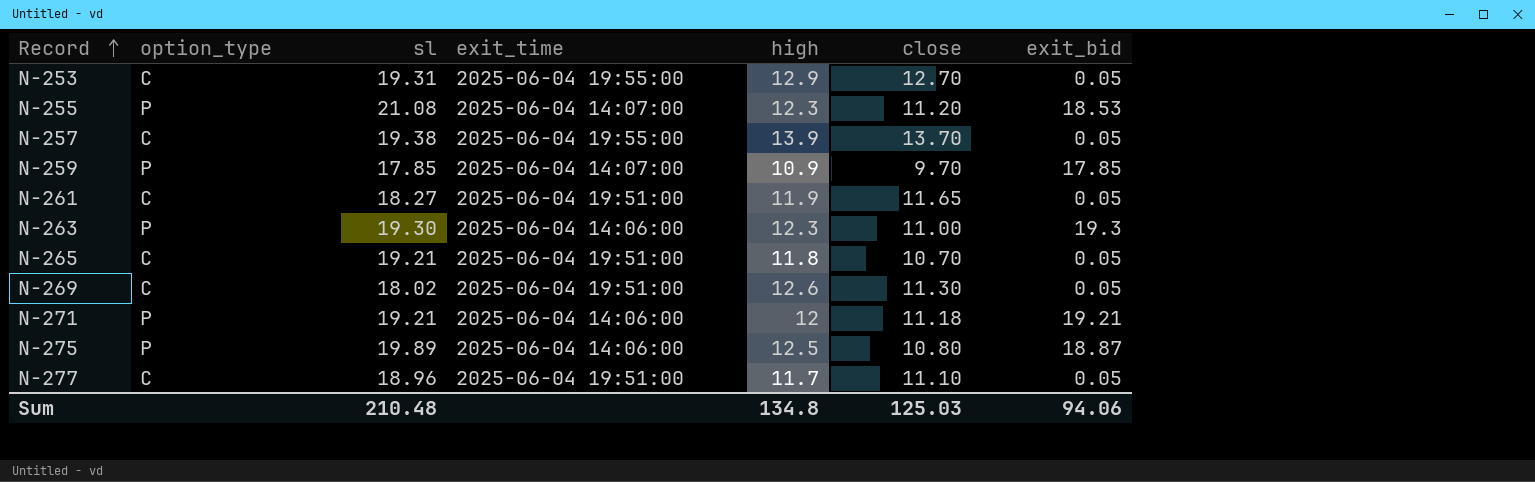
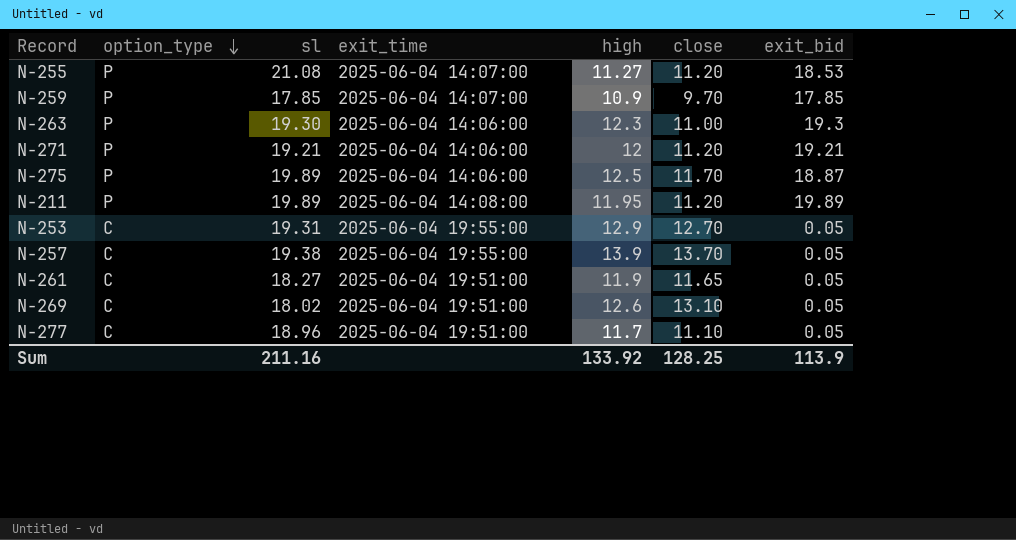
row order: Record ascending -> option_type descending
row N-265: C | 19.21 | 2025-06-04 19:51:00 | 11.8 | 10.70 | 0.05 -> none
N-255 | high: 12.3 -> 11.27
N-271 | close: 11.18 -> 11.20
N-275 | close: 10.80 -> 11.70
row N-211: none -> P | 19.89 | 2025-06-04 14:08:00 | 11.95 | 11.20 | 19.89
N-269 | close: 11.30 -> 13.10
Sum | sl: 210.48 -> 211.16
Sum | high: 134.8 -> 133.92
Sum | close: 125.03 -> 128.25
Sum | exit_bid: 94.06 -> 113.9

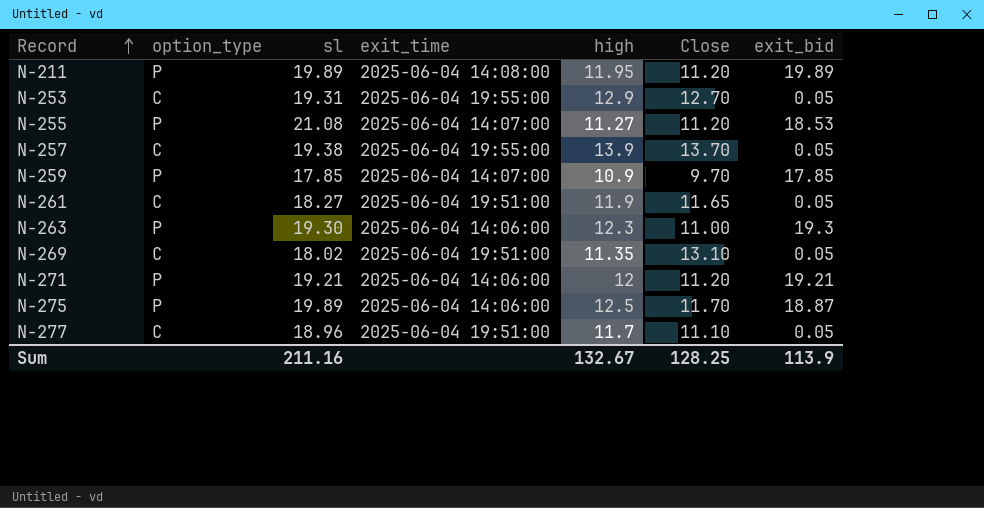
row order: option_type descending -> Record ascending
column name: close -> Close
N-269 | high: 12.6 -> 11.35
Sum | high: 133.92 -> 132.67

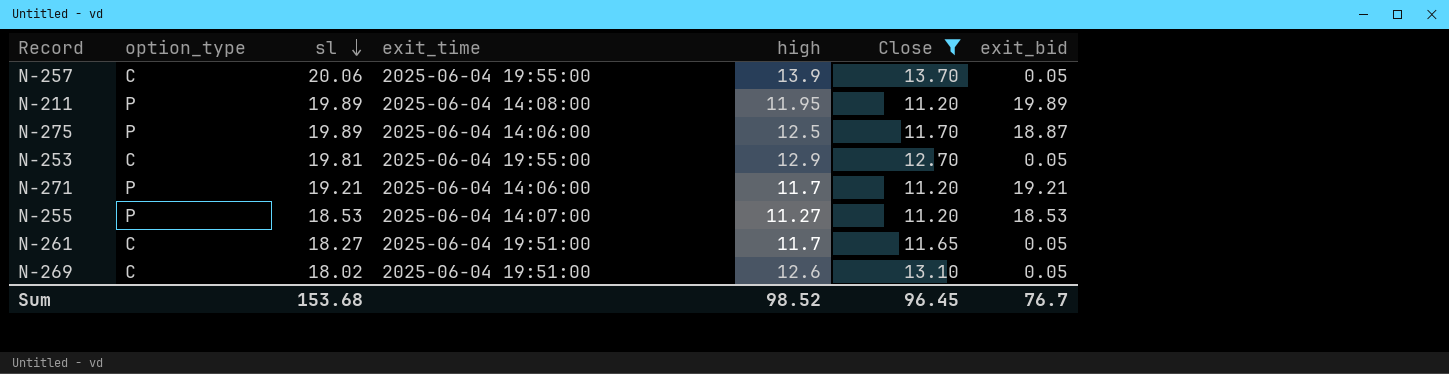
filter: none -> Close >= 11.20
row order: Record ascending -> sl descending
N-257 | sl: 19.38 -> 20.06
N-253 | sl: 19.31 -> 19.81
N-271 | high: 12 -> 11.7
N-255 | sl: 21.08 -> 18.53
N-261 | high: 11.9 -> 11.7
N-269 | high: 11.35 -> 12.6
Sum | sl: 211.16 -> 153.68
Sum | high: 132.67 -> 98.52
Sum | Close: 128.25 -> 96.45
Sum | exit_bid: 113.9 -> 76.7

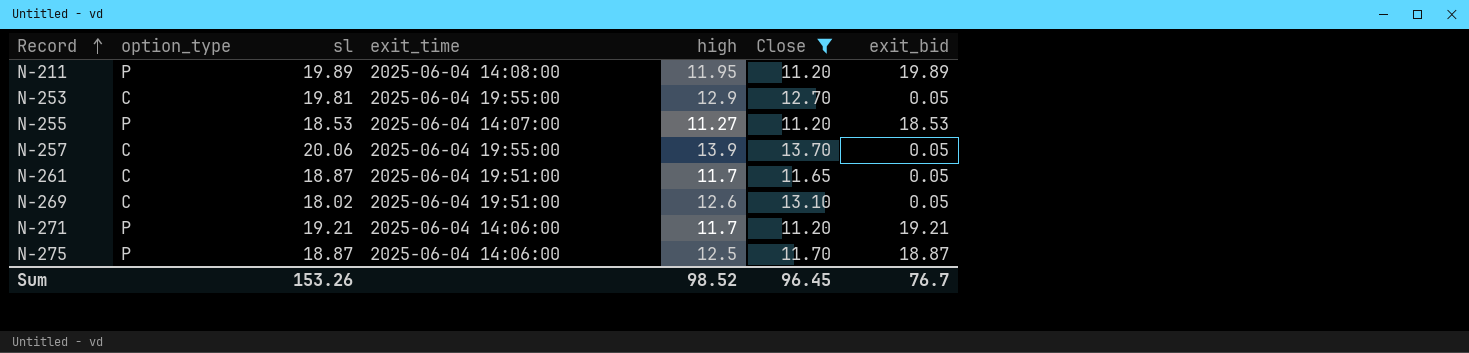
row order: sl descending -> Record ascending
N-261 | sl: 18.27 -> 18.87
N-275 | sl: 19.89 -> 18.87
Sum | sl: 153.68 -> 153.26

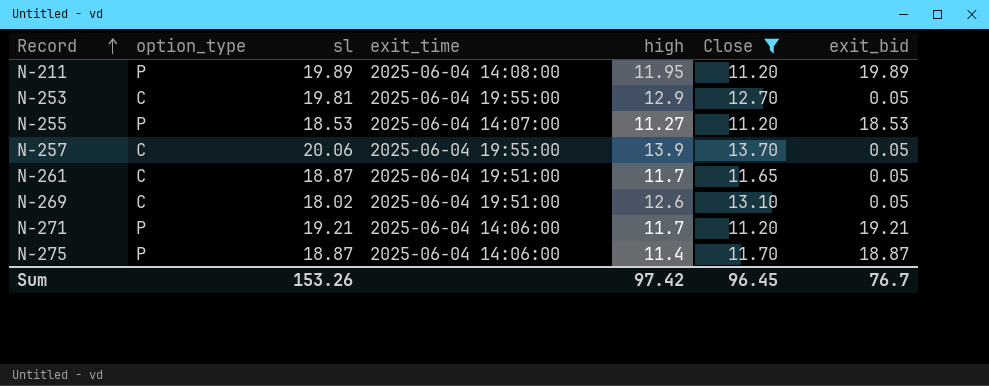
N-275 | high: 12.5 -> 11.4
Sum | high: 98.52 -> 97.42

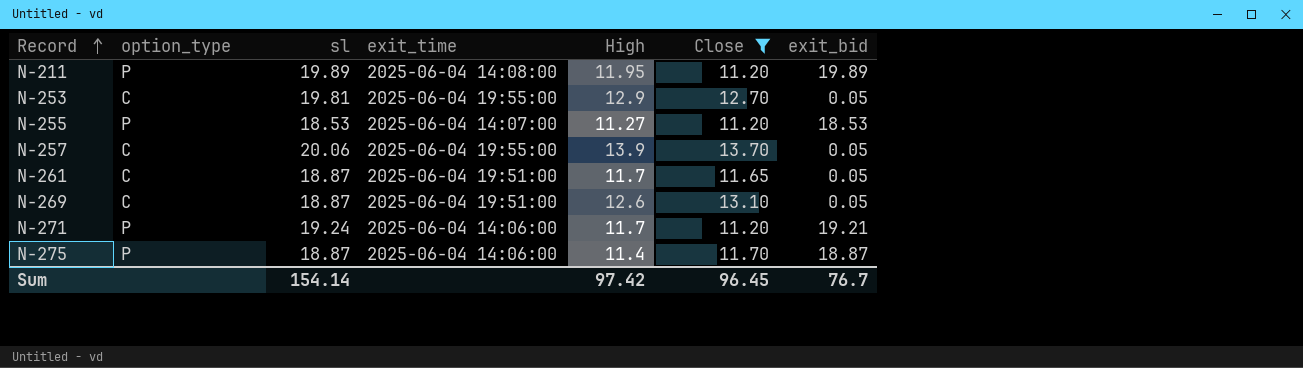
column name: high -> High
N-269 | sl: 18.02 -> 18.87
N-271 | sl: 19.21 -> 19.24
Sum | sl: 153.26 -> 154.14

